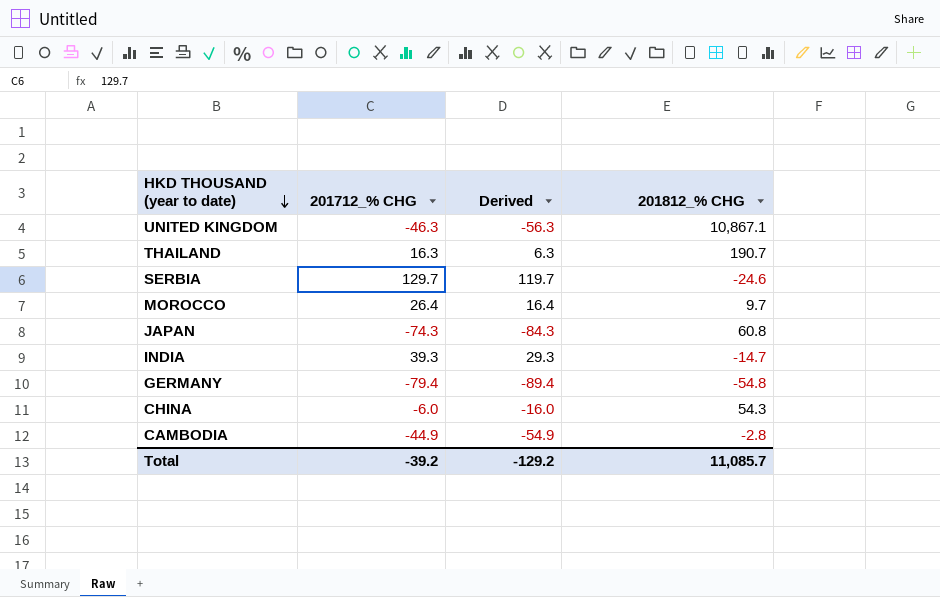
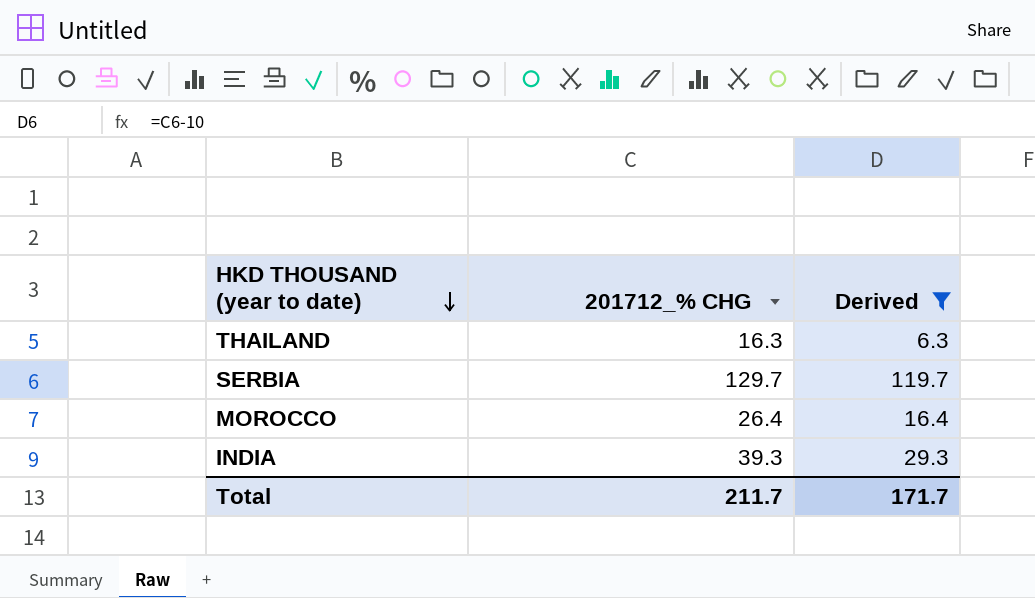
filter: none -> Derived >= 6.3
column 201812_% CHG | position: 4 -> none
Total | 201712_% CHG: -39.2 -> 211.7
Total | Derived: -129.2 -> 171.7

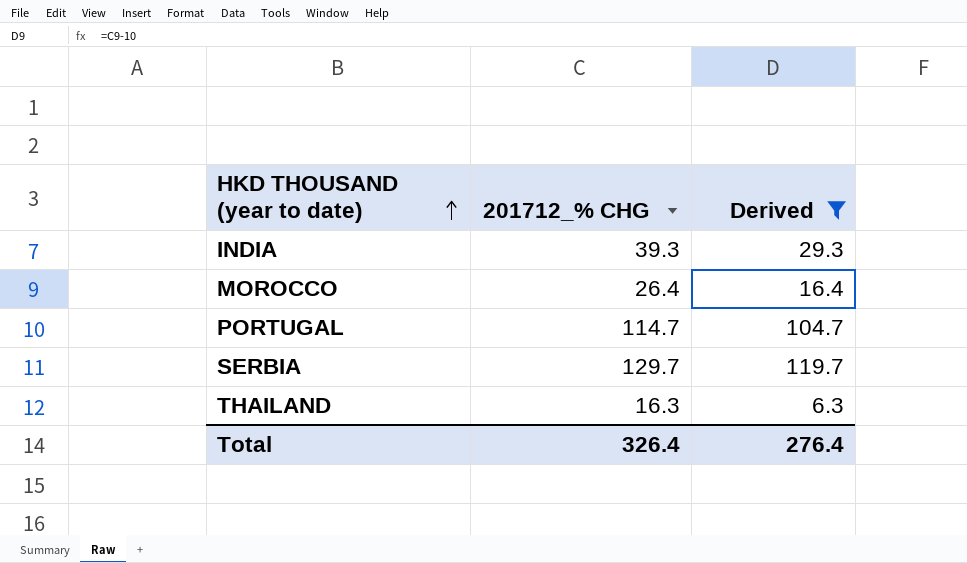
row order: HKD THOUSAND (year to date) descending -> HKD THOUSAND (year to date) ascending
row PORTUGAL: none -> 114.7 | 104.7
Total | 201712_% CHG: 211.7 -> 326.4
Total | Derived: 171.7 -> 276.4

